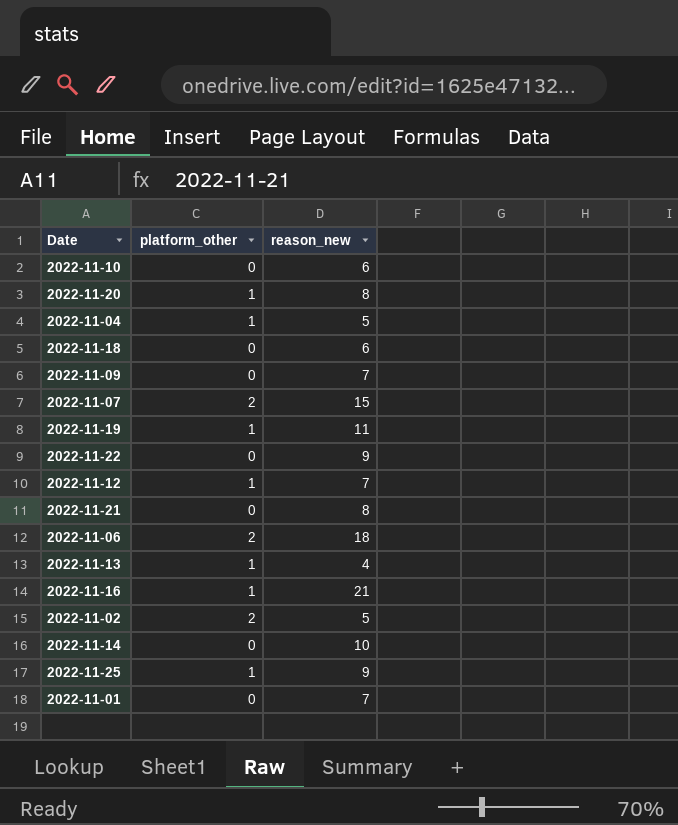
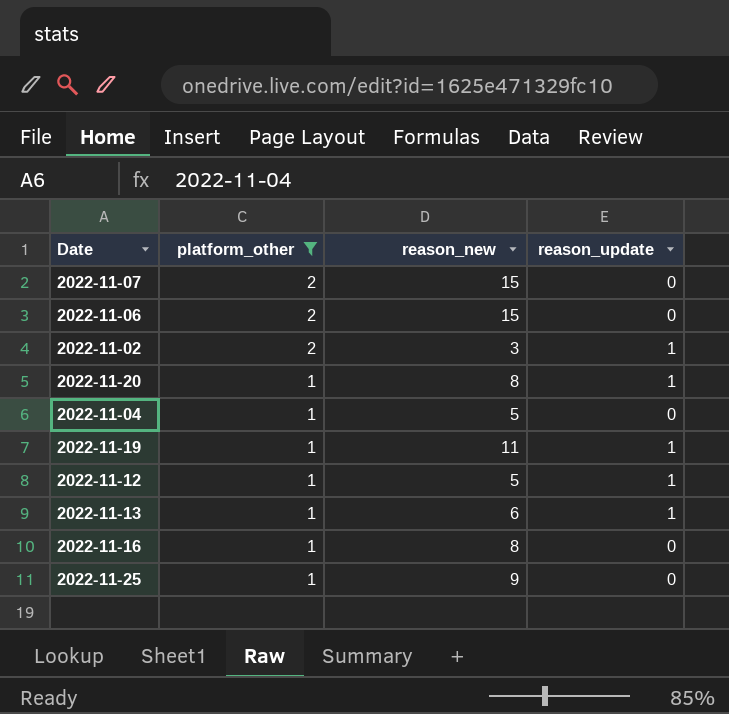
filter: none -> platform_other != 0
row order: none -> platform_other descending
column reason_update | position: none -> 4
2022-11-06 | reason_new: 18 -> 15
2022-11-02 | reason_new: 5 -> 3
2022-11-12 | reason_new: 7 -> 5
2022-11-13 | reason_new: 4 -> 6
2022-11-16 | reason_new: 21 -> 8

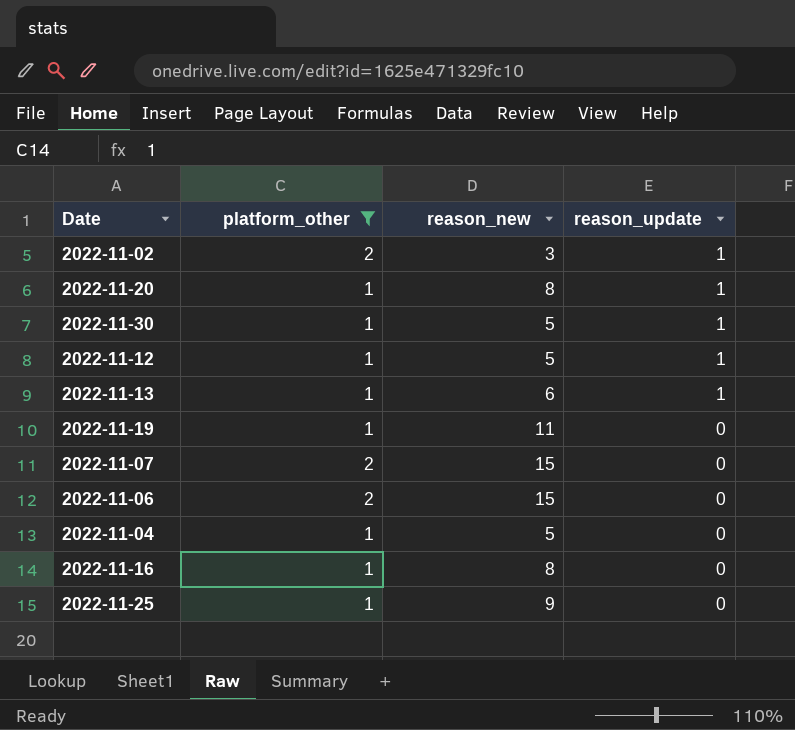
row order: platform_other descending -> reason_update descending
row 2022-11-30: none -> 1 | 5 | 1
2022-11-19 | reason_update: 1 -> 0

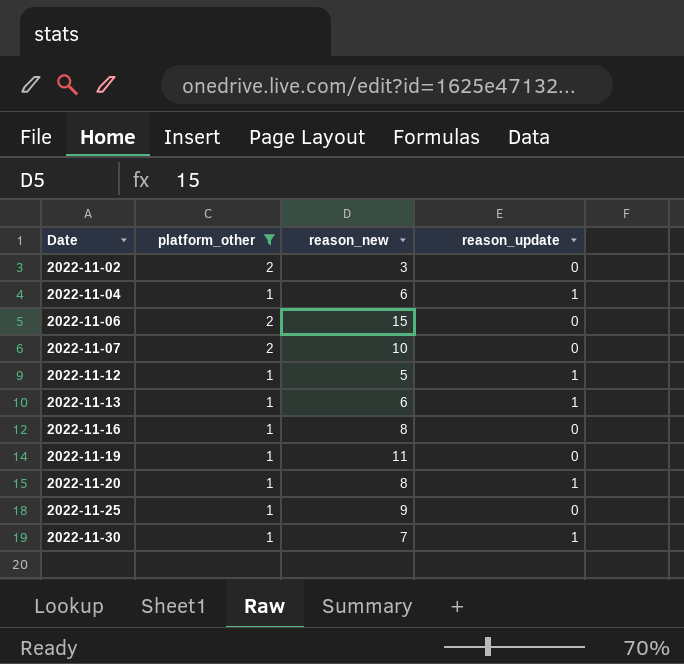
row order: reason_update descending -> Date ascending
2022-11-02 | reason_update: 1 -> 0
2022-11-04 | reason_new: 5 -> 6
2022-11-04 | reason_update: 0 -> 1
2022-11-07 | reason_new: 15 -> 10
2022-11-30 | reason_new: 5 -> 7

